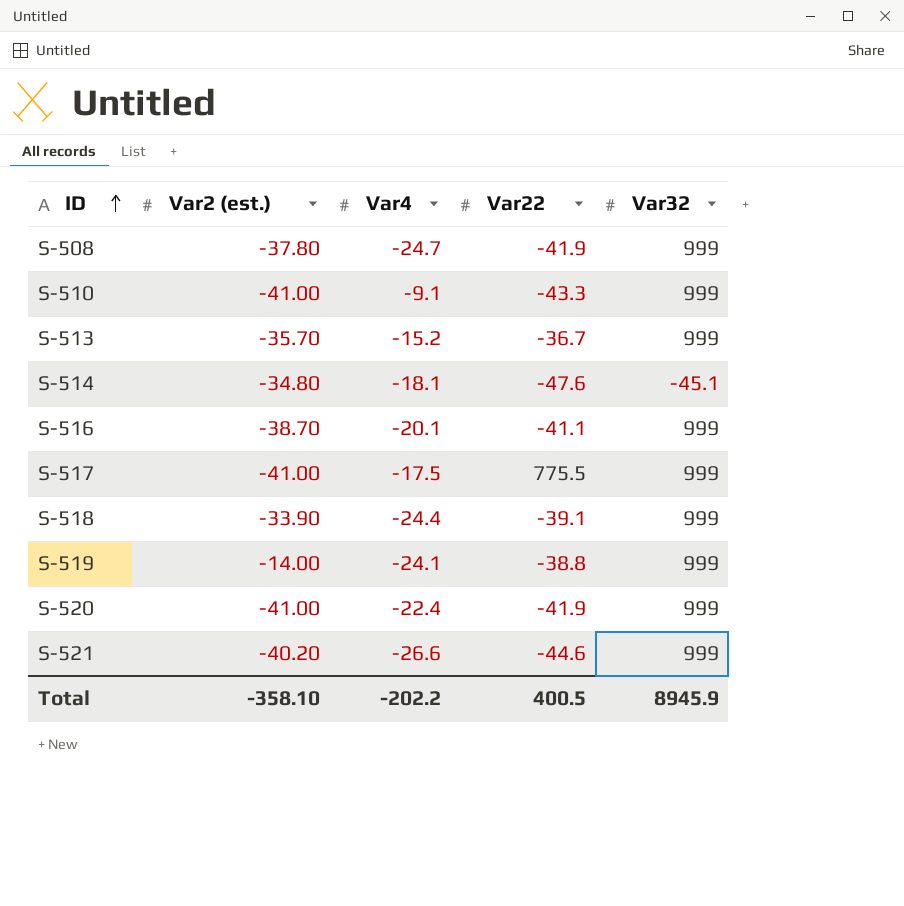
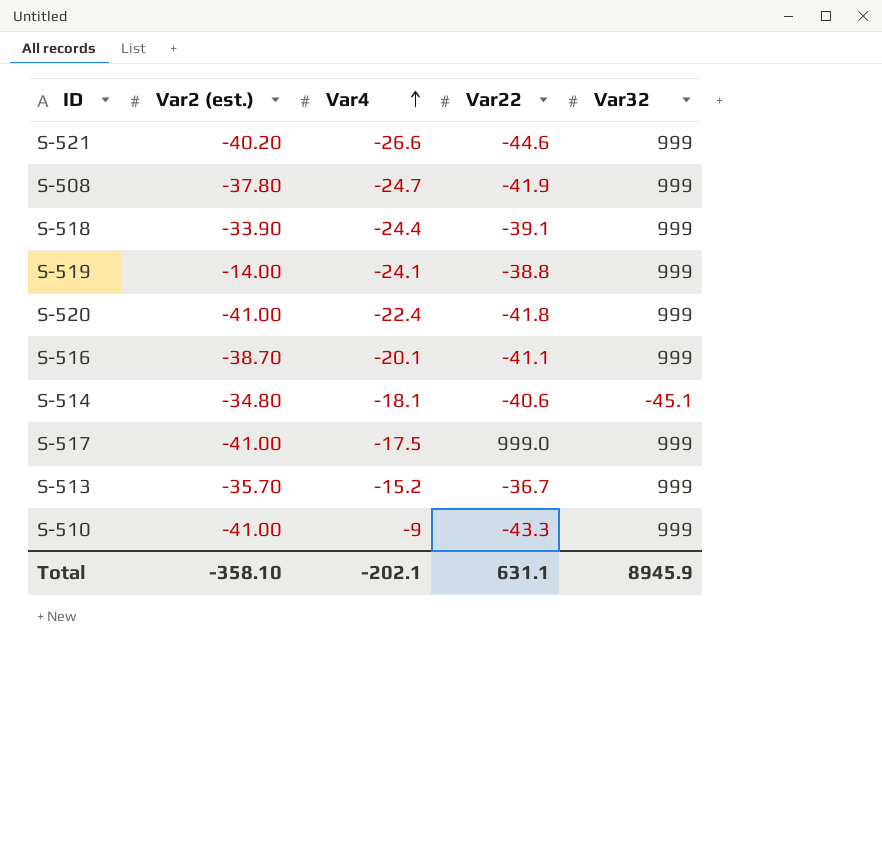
row order: ID ascending -> Var4 ascending
S-520 | Var22: -41.9 -> -41.8
S-514 | Var22: -47.6 -> -40.6
S-517 | Var22: 775.5 -> 999.0
S-510 | Var4: -9.1 -> -9
Total | Var4: -202.2 -> -202.1
Total | Var22: 400.5 -> 631.1

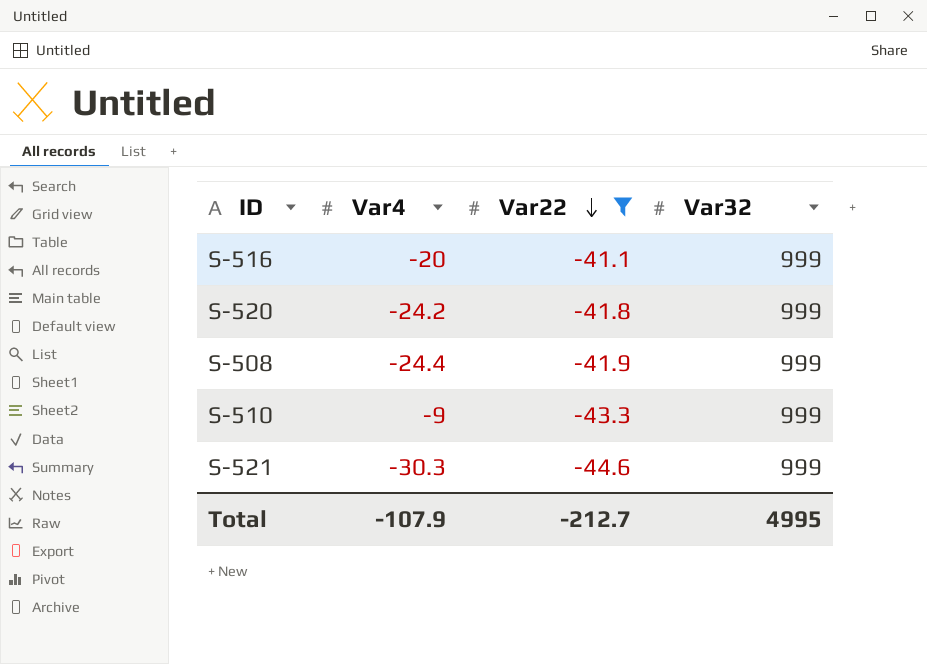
filter: none -> Var22 <= -41.1
row order: Var4 ascending -> Var22 descending
column Var2 (est.) | position: 2 -> none
S-516 | Var4: -20.1 -> -20
S-520 | Var4: -22.4 -> -24.2
S-508 | Var4: -24.7 -> -24.4
S-521 | Var4: -26.6 -> -30.3
Total | Var4: -202.1 -> -107.9
Total | Var22: 631.1 -> -212.7
Total | Var32: 8945.9 -> 4995

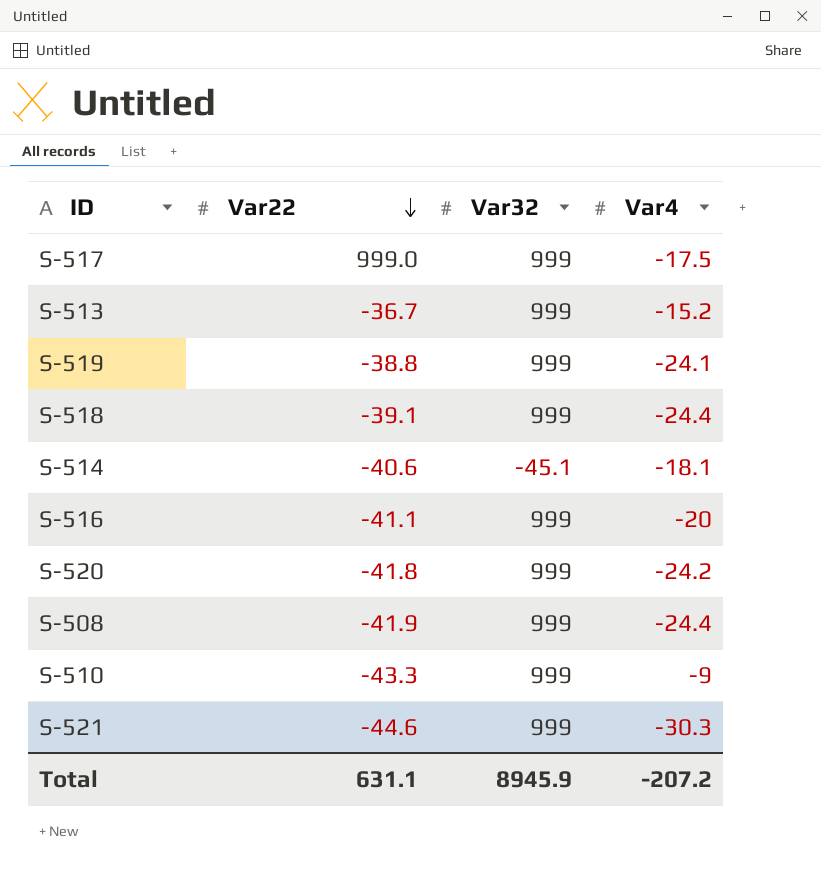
filter: Var22 <= -41.1 -> none
column Var4 | position: 2 -> 4
Total | Var22: -212.7 -> 631.1
Total | Var32: 4995 -> 8945.9
Total | Var4: -107.9 -> -207.2

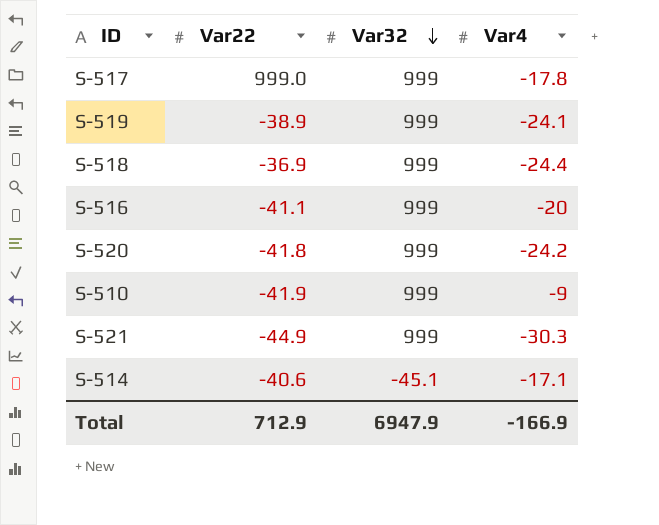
row order: Var22 descending -> Var32 descending
row S-513: -36.7 | 999 | -15.2 -> none
row S-508: -41.9 | 999 | -24.4 -> none
S-517 | Var4: -17.5 -> -17.8
S-519 | Var22: -38.8 -> -38.9
S-518 | Var22: -39.1 -> -36.9
S-510 | Var22: -43.3 -> -41.9
S-521 | Var22: -44.6 -> -44.9
S-514 | Var4: -18.1 -> -17.1
Total | Var22: 631.1 -> 712.9
Total | Var32: 8945.9 -> 6947.9
Total | Var4: -207.2 -> -166.9

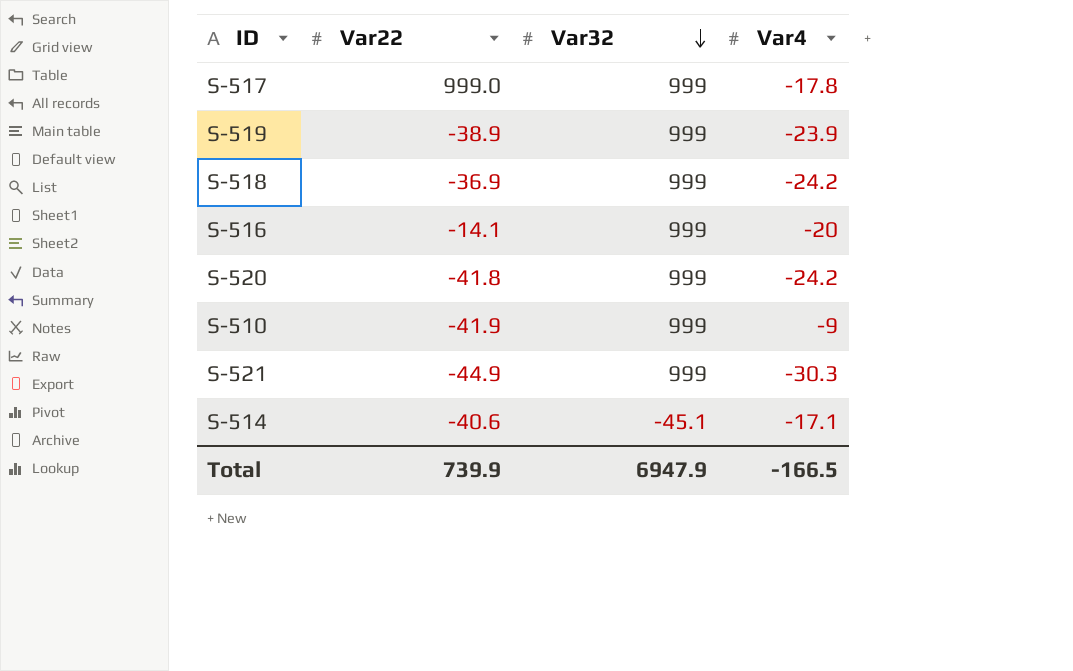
S-519 | Var4: -24.1 -> -23.9
S-518 | Var4: -24.4 -> -24.2
S-516 | Var22: -41.1 -> -14.1
Total | Var22: 712.9 -> 739.9
Total | Var4: -166.9 -> -166.5

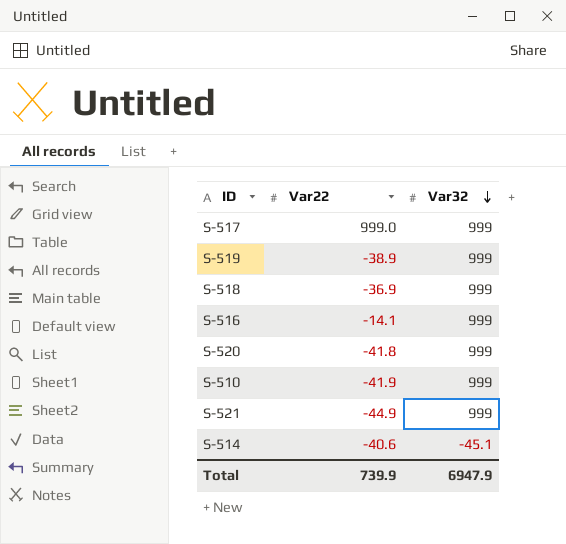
column Var4 | position: 4 -> none

